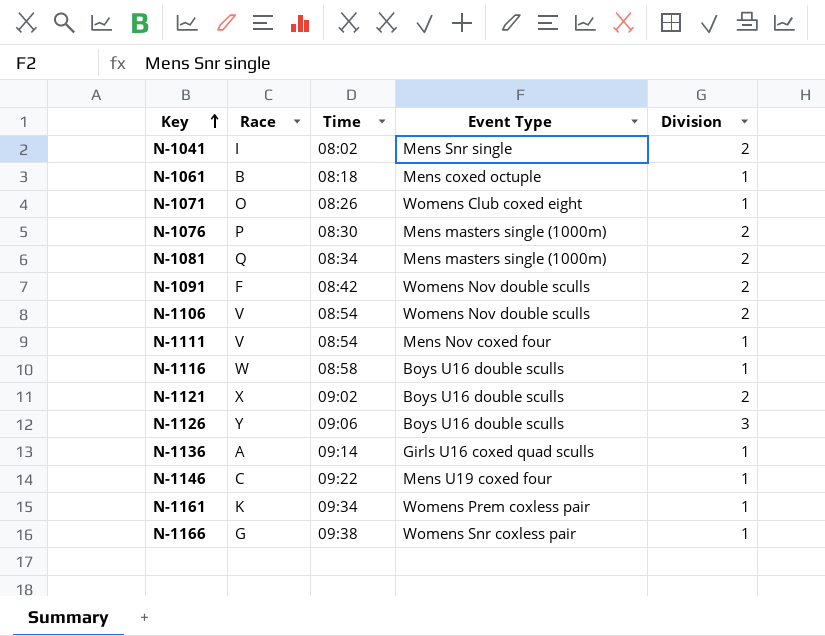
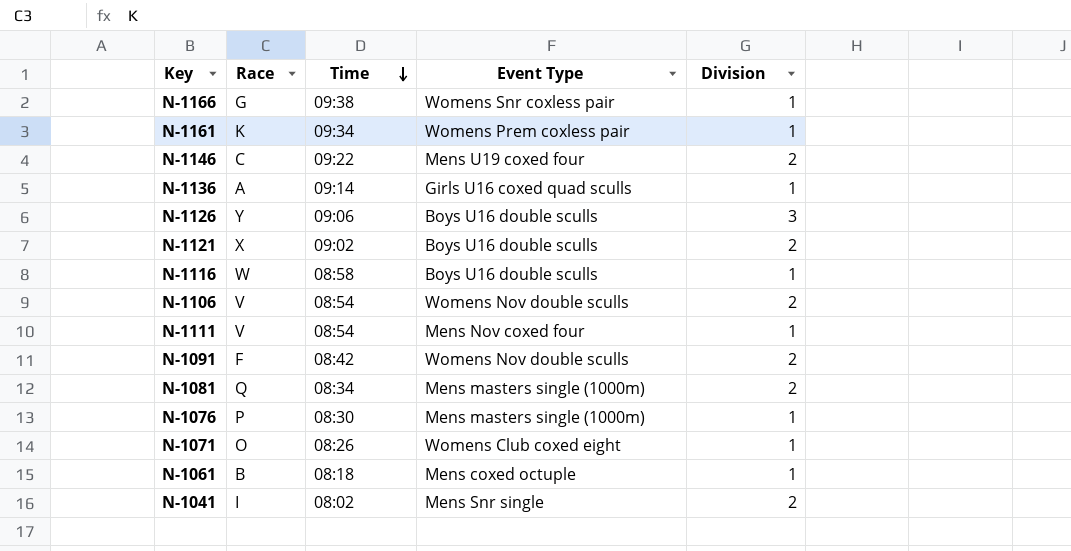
row order: Key ascending -> Time descending
N-1146 | Division: 1 -> 2
N-1076 | Division: 2 -> 1

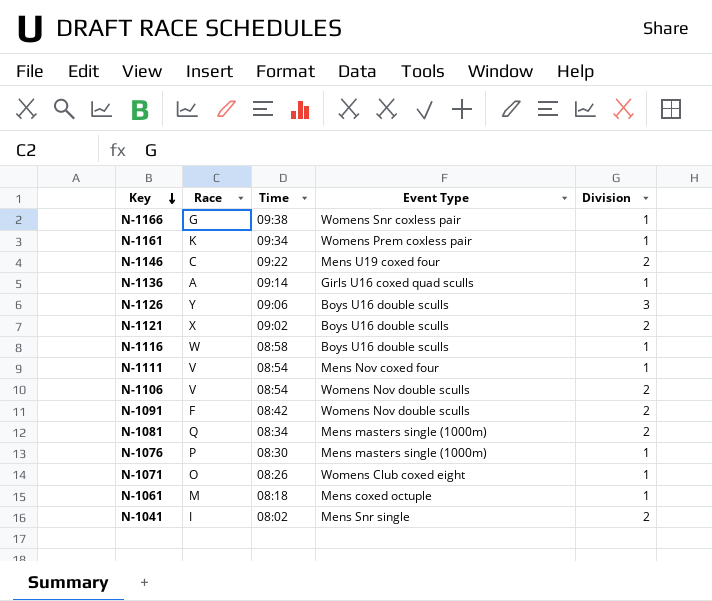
row order: Time descending -> Key descending
N-1061 | Race: B -> M

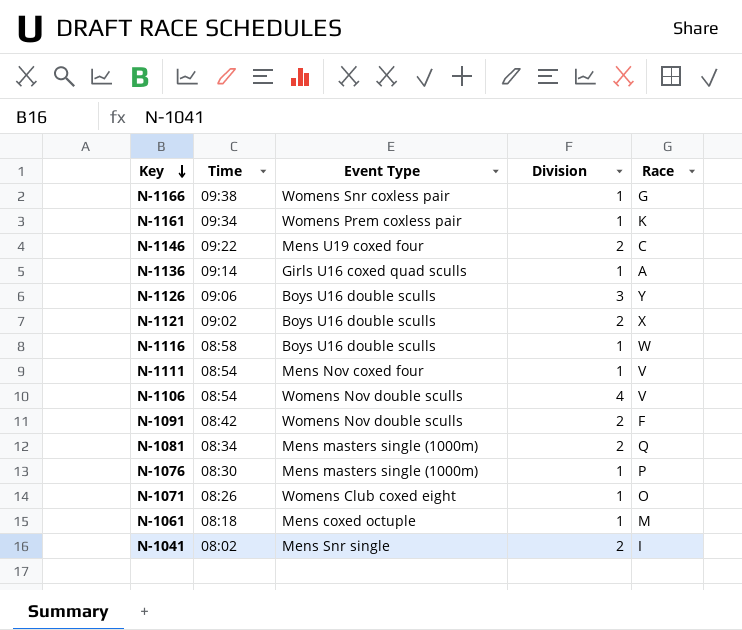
column Race | position: 2 -> 5
N-1106 | Division: 2 -> 4

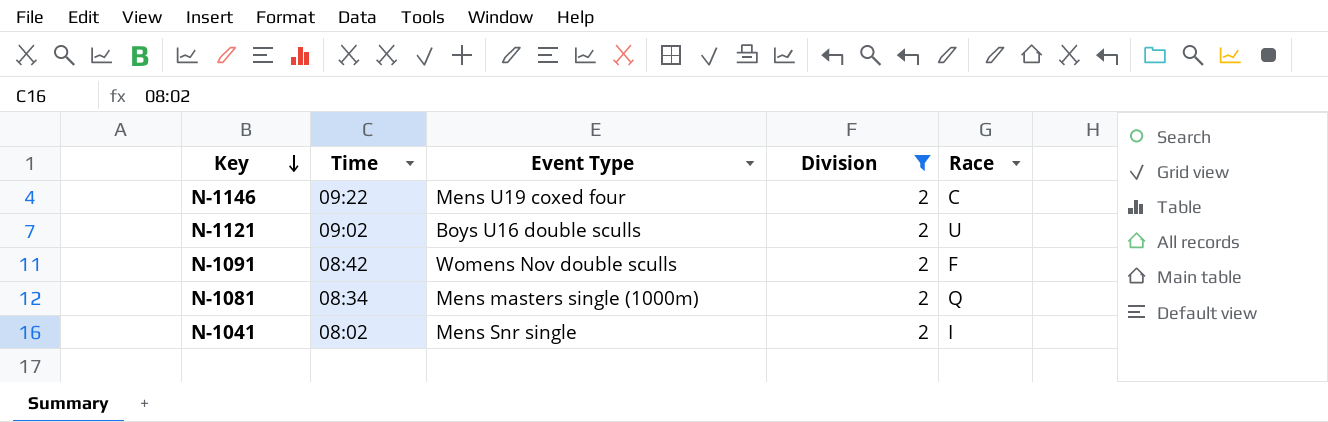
filter: none -> Division = 2
N-1121 | Race: X -> U

